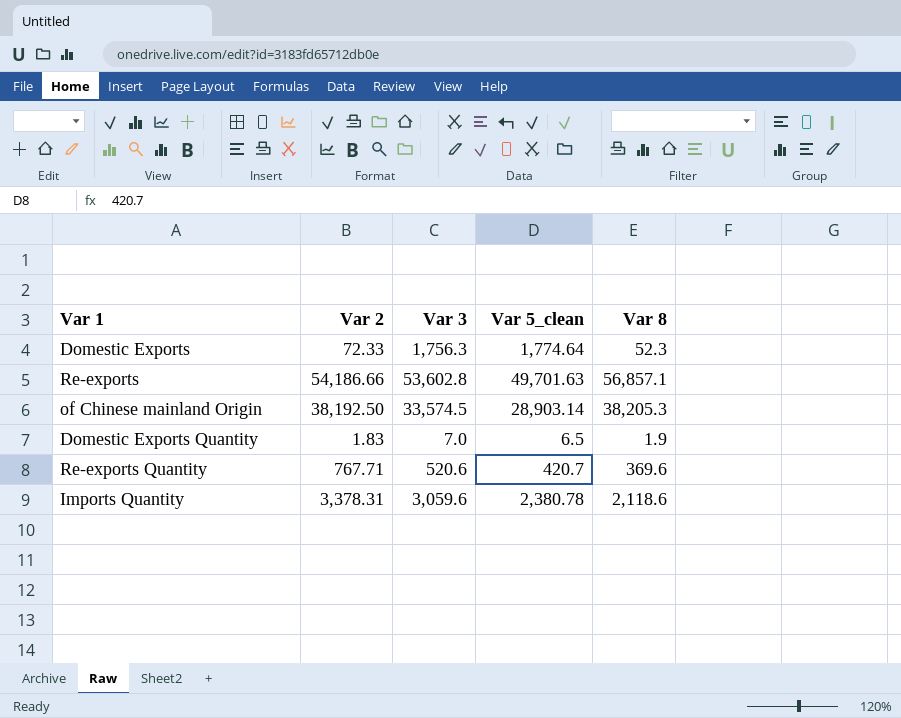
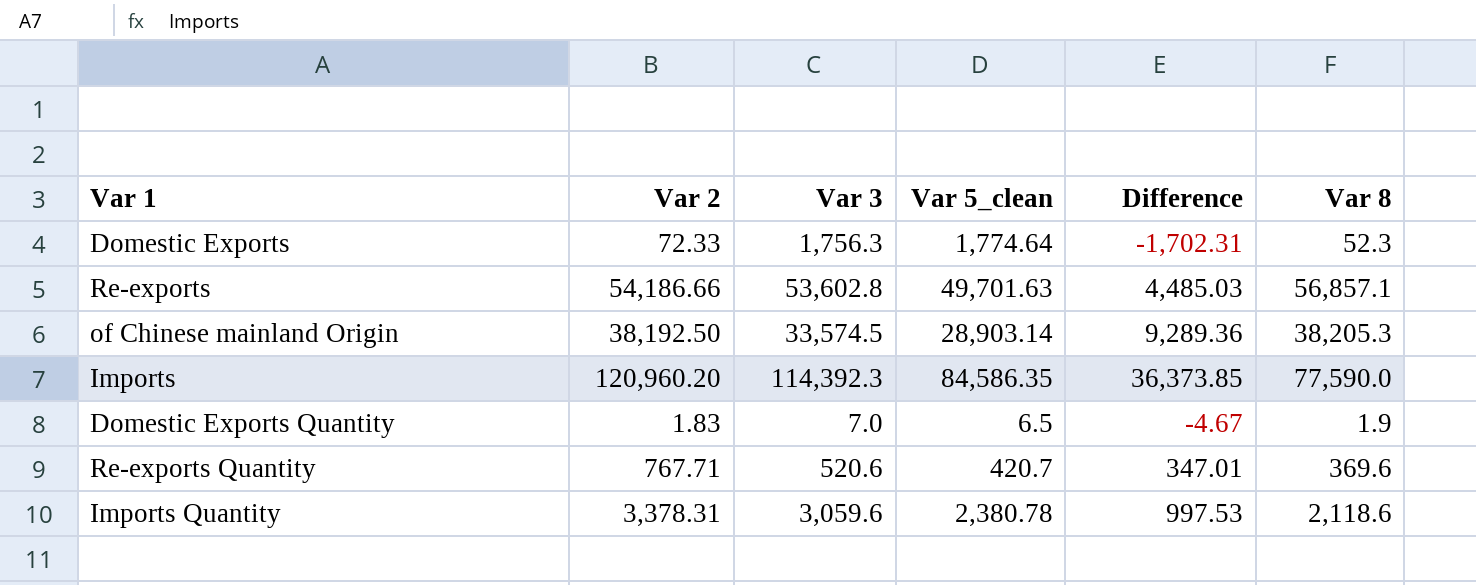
column Difference | formula: none -> [Var 2] - [Var 5_clean]
row Imports: none -> 120,960.20 | 114,392.3 | 84,586.35 | 36,373.85 | 77,590.0

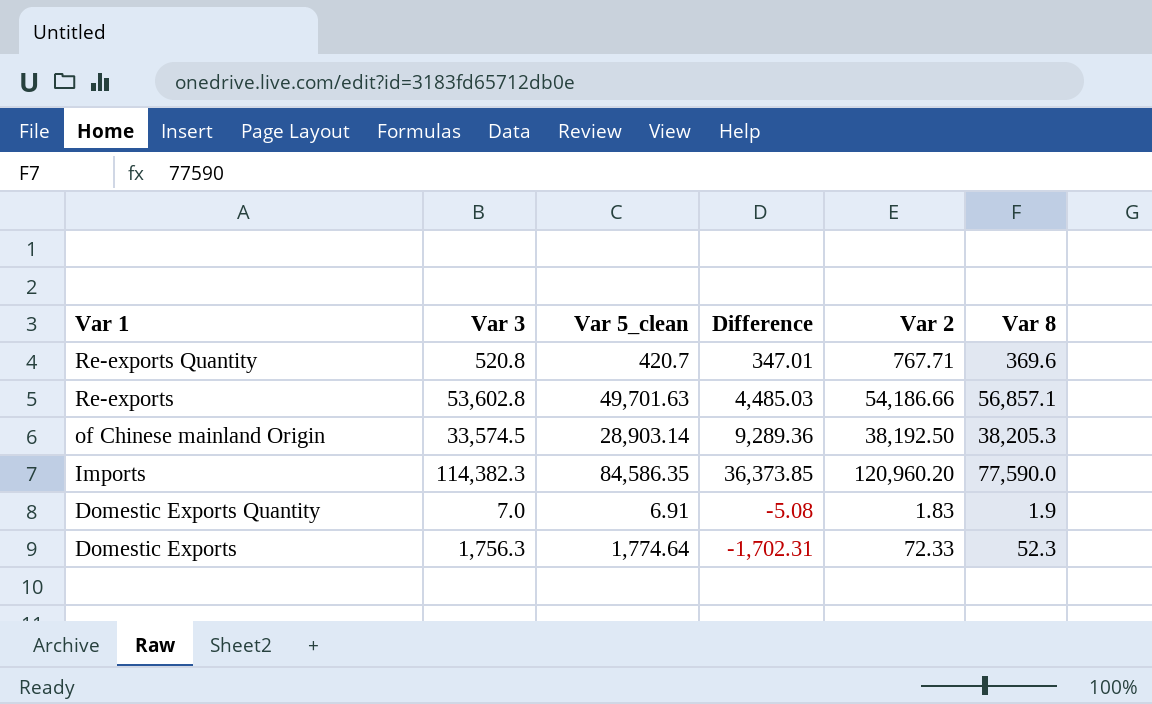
row order: none -> Var 1 descending
column Var 2 | position: 2 -> 5
row Imports Quantity: 3,378.31 | 3,059.6 | 2,380.78 | 997.53 | 2,118.6 -> none
Re-exports Quantity | Var 3: 520.6 -> 520.8
Imports | Var 3: 114,392.3 -> 114,382.3
Domestic Exports Quantity | Var 5_clean: 6.5 -> 6.91
Domestic Exports Quantity | Difference: -4.67 -> -5.08

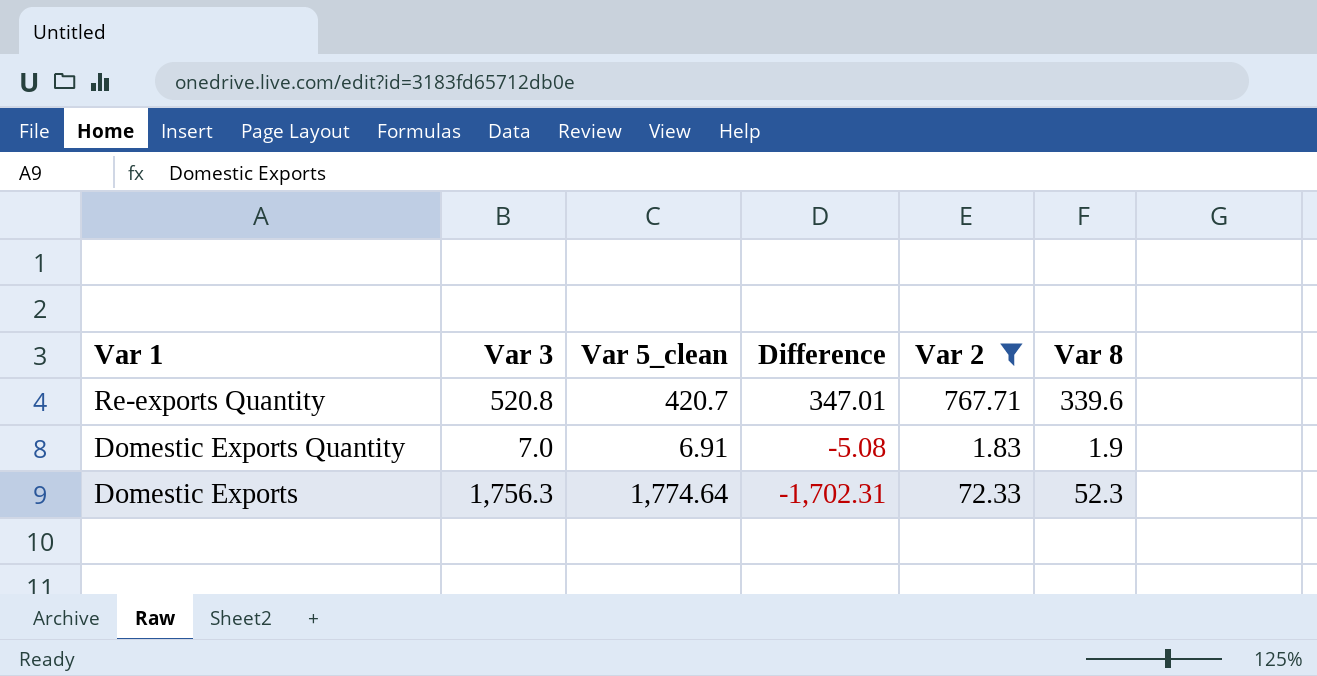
filter: none -> Var 2 <= 767.71
Re-exports Quantity | Var 8: 369.6 -> 339.6

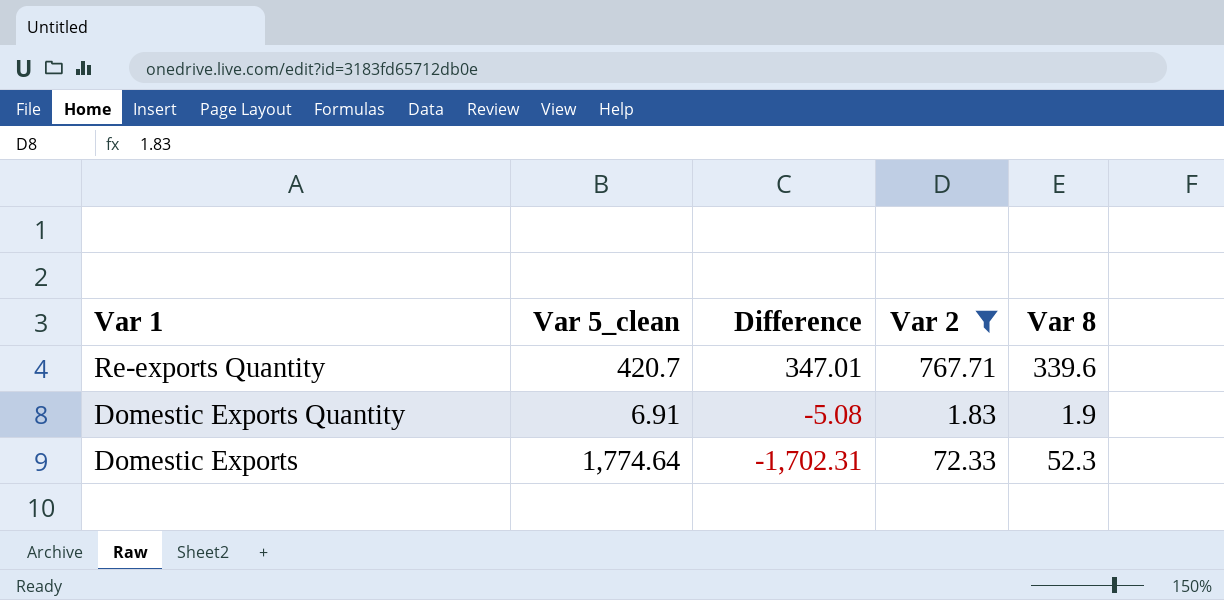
column Var 3 | position: 2 -> none

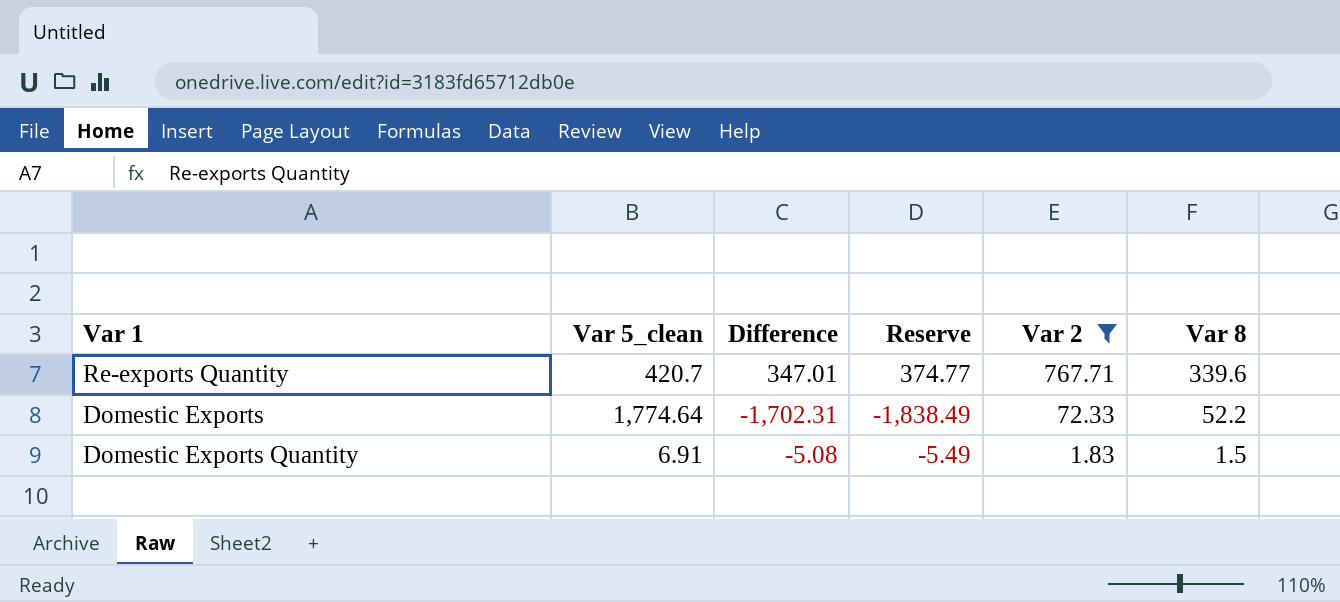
row order: Var 1 descending -> Var 2 descending
column Reserve | formula: none -> [Difference] * 1.08
Domestic Exports | Var 8: 52.3 -> 52.2
Domestic Exports Quantity | Var 8: 1.9 -> 1.5

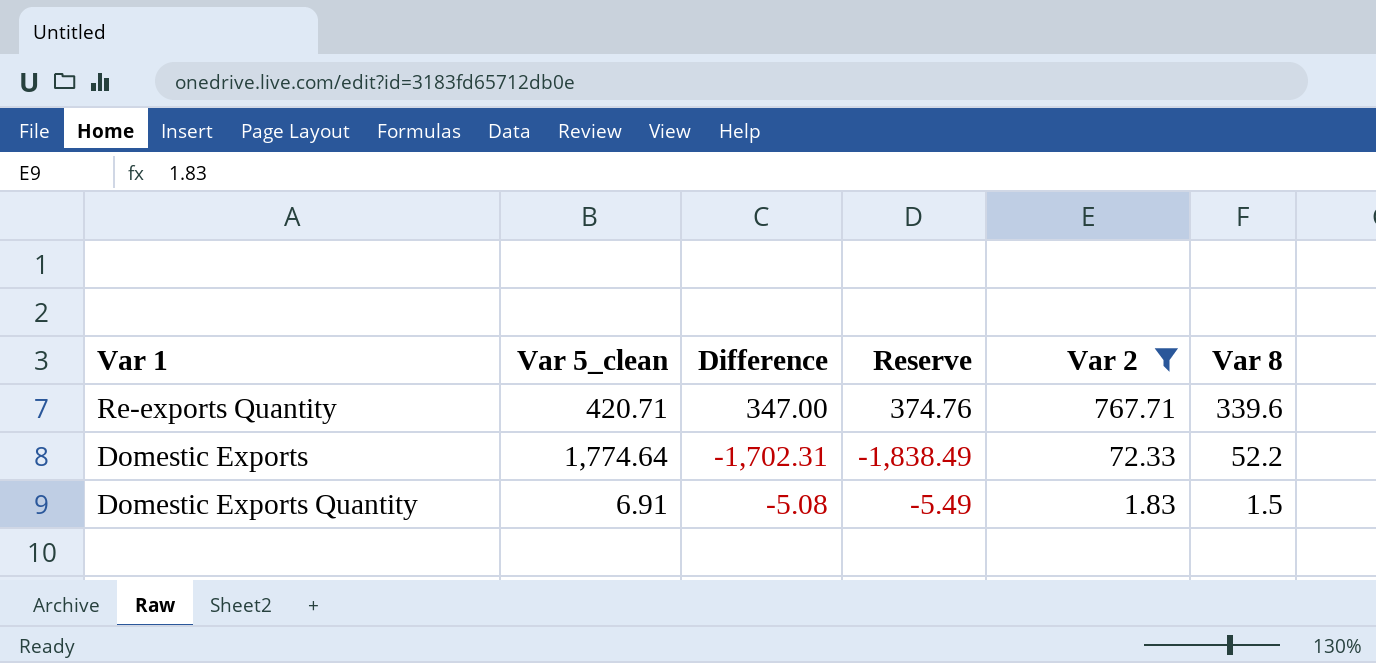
Re-exports Quantity | Var 5_clean: 420.7 -> 420.71
Re-exports Quantity | Difference: 347.01 -> 347.00
Re-exports Quantity | Reserve: 374.77 -> 374.76

